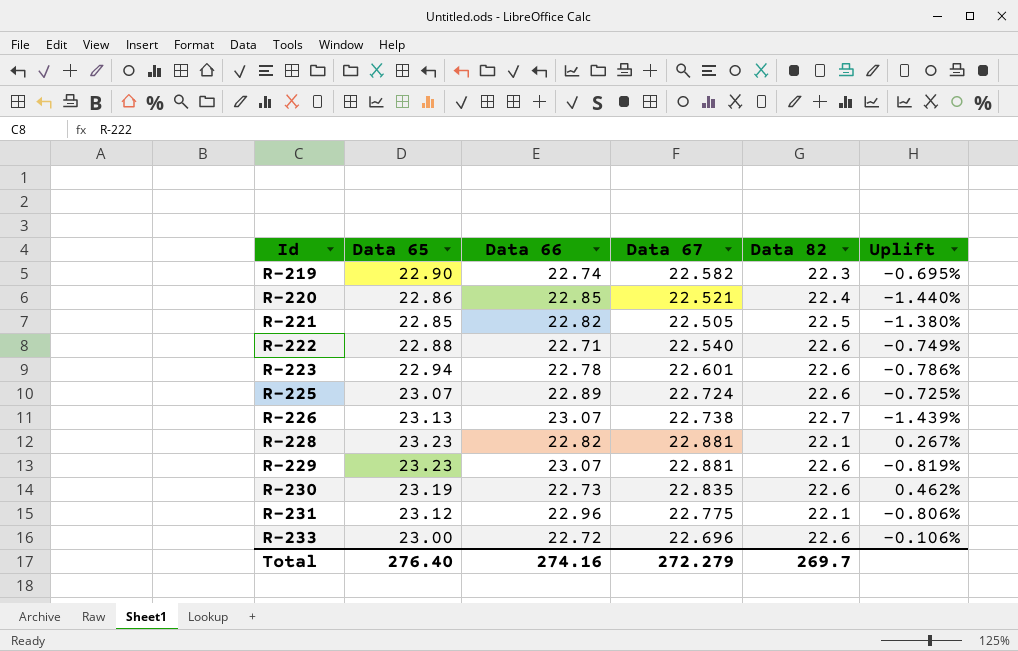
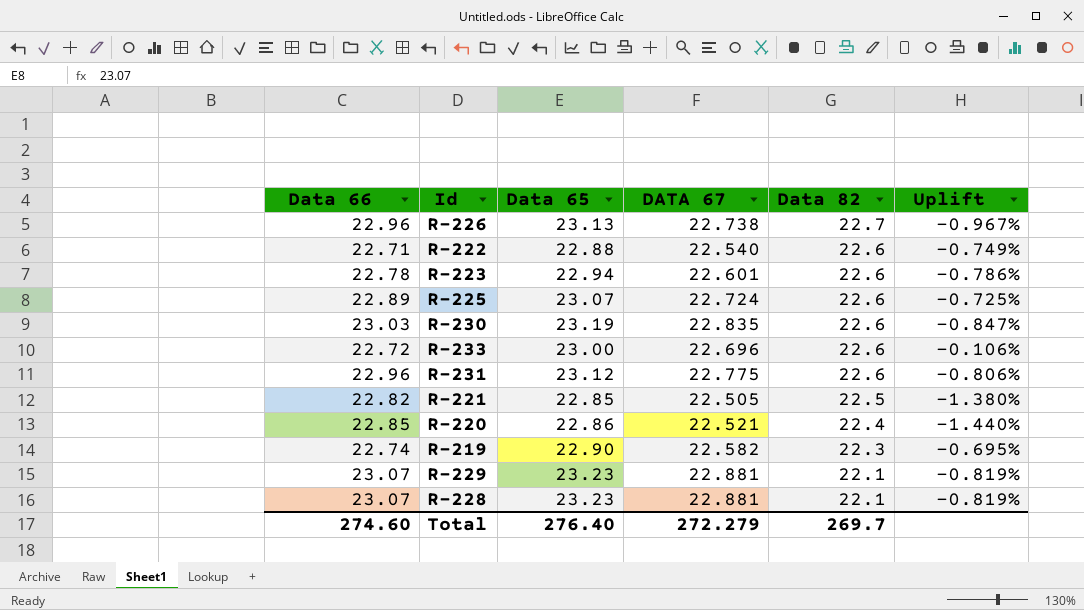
row order: Id ascending -> Data 82 descending
column Data 66 | position: 3 -> 1
column name: Data 67 -> DATA 67
R-226 | Data 66: 23.07 -> 22.96
R-226 | Uplift: -1.439% -> -0.967%
R-230 | Data 66: 22.73 -> 23.03
R-230 | Uplift: 0.462% -> -0.847%
R-231 | Data 82: 22.1 -> 22.6
R-229 | Data 82: 22.6 -> 22.1
R-228 | Data 66: 22.82 -> 23.07
R-228 | Uplift: 0.267% -> -0.819%
Total | Data 66: 274.16 -> 274.60

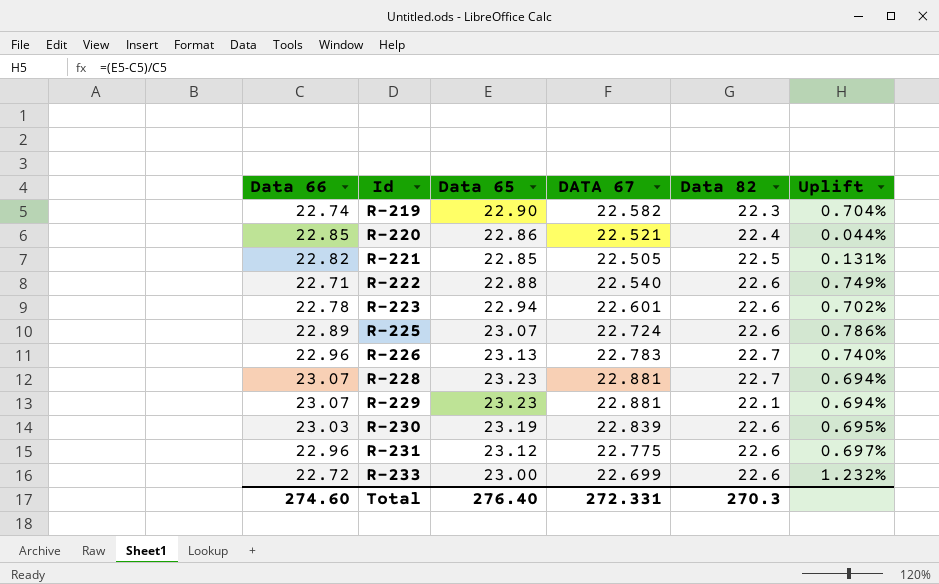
row order: Data 82 descending -> Id ascending
column Uplift | formula: ([DATA 67] - [Data 66]) / [Data 66] -> ([Data 65] - [Data 66]) / [Data 66]
R-226 | DATA 67: 22.738 -> 22.783
R-228 | Data 82: 22.1 -> 22.7
R-230 | DATA 67: 22.835 -> 22.839
R-233 | DATA 67: 22.696 -> 22.699
Total | DATA 67: 272.279 -> 272.331
Total | Data 82: 269.7 -> 270.3

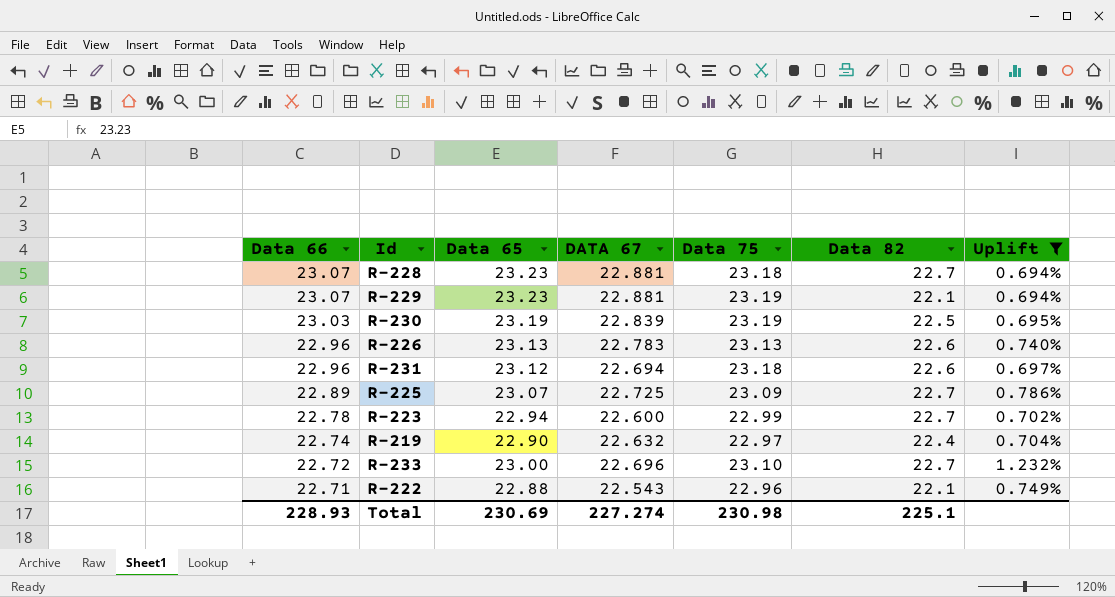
filter: none -> Uplift >= 0.694%
row order: Id ascending -> Data 66 descending
column Data 75 | position: none -> 5
R-230 | Data 82: 22.6 -> 22.5
R-226 | Data 82: 22.7 -> 22.6
R-231 | DATA 67: 22.775 -> 22.694
R-225 | DATA 67: 22.724 -> 22.725
R-225 | Data 82: 22.6 -> 22.7
R-223 | DATA 67: 22.601 -> 22.600
R-223 | Data 82: 22.6 -> 22.7
R-219 | DATA 67: 22.582 -> 22.632
R-219 | Data 82: 22.3 -> 22.4
R-233 | DATA 67: 22.699 -> 22.696
R-233 | Data 82: 22.6 -> 22.7
R-222 | DATA 67: 22.540 -> 22.543
R-222 | Data 82: 22.6 -> 22.1
Total | Data 66: 274.60 -> 228.93
Total | Data 65: 276.40 -> 230.69
Total | DATA 67: 272.331 -> 227.274
Total | Data 82: 270.3 -> 225.1

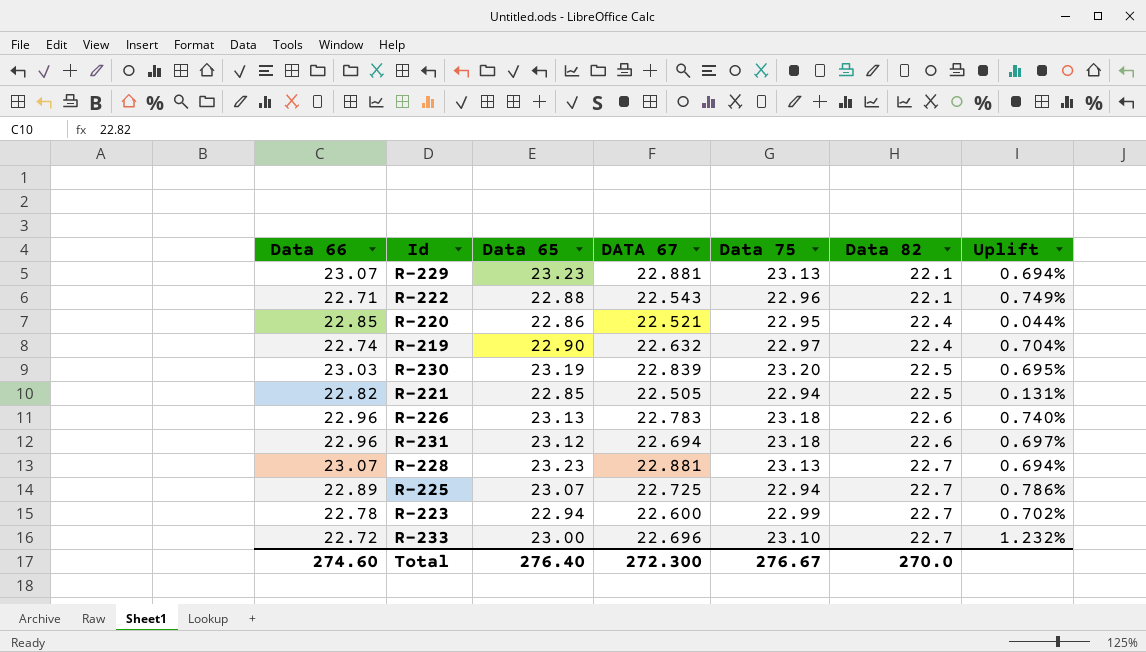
filter: Uplift >= 0.694% -> none
row order: Data 66 descending -> Data 82 ascending
R-229 | Data 75: 23.19 -> 23.13
R-230 | Data 75: 23.19 -> 23.20
R-226 | Data 75: 23.13 -> 23.18
R-228 | Data 75: 23.18 -> 23.13
R-225 | Data 75: 23.09 -> 22.94
Total | Data 66: 228.93 -> 274.60
Total | Data 65: 230.69 -> 276.40
Total | DATA 67: 227.274 -> 272.300
Total | Data 75: 230.98 -> 276.67
Total | Data 82: 225.1 -> 270.0

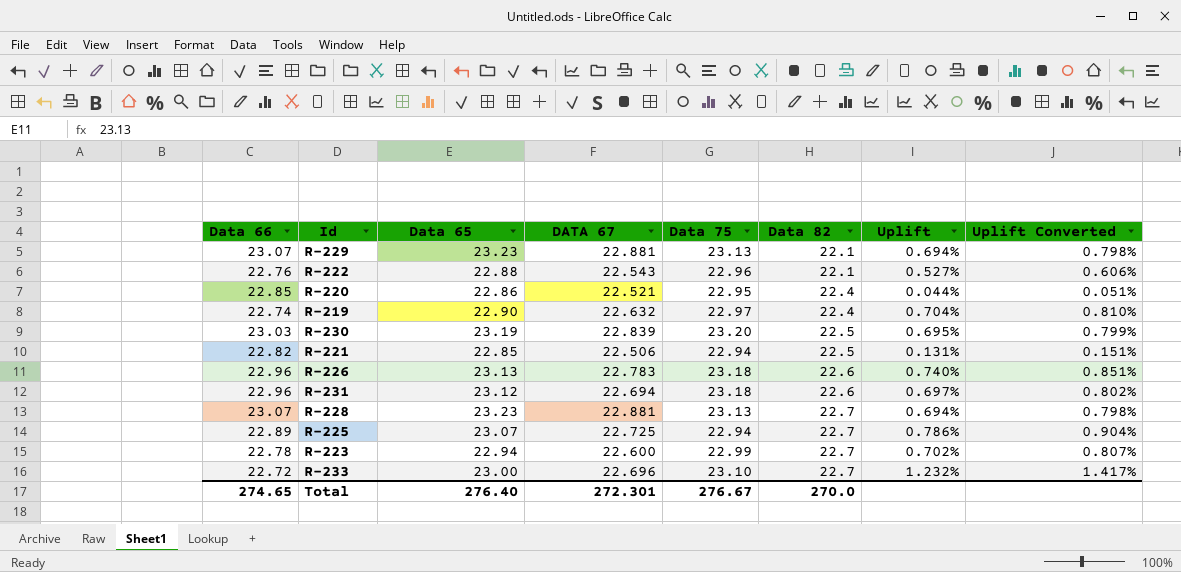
column Uplift Converted | formula: none -> [Uplift] * 1.15
R-222 | Data 66: 22.71 -> 22.76
R-222 | Uplift: 0.749% -> 0.527%
R-221 | DATA 67: 22.505 -> 22.506
Total | Data 66: 274.60 -> 274.65
Total | DATA 67: 272.300 -> 272.301

